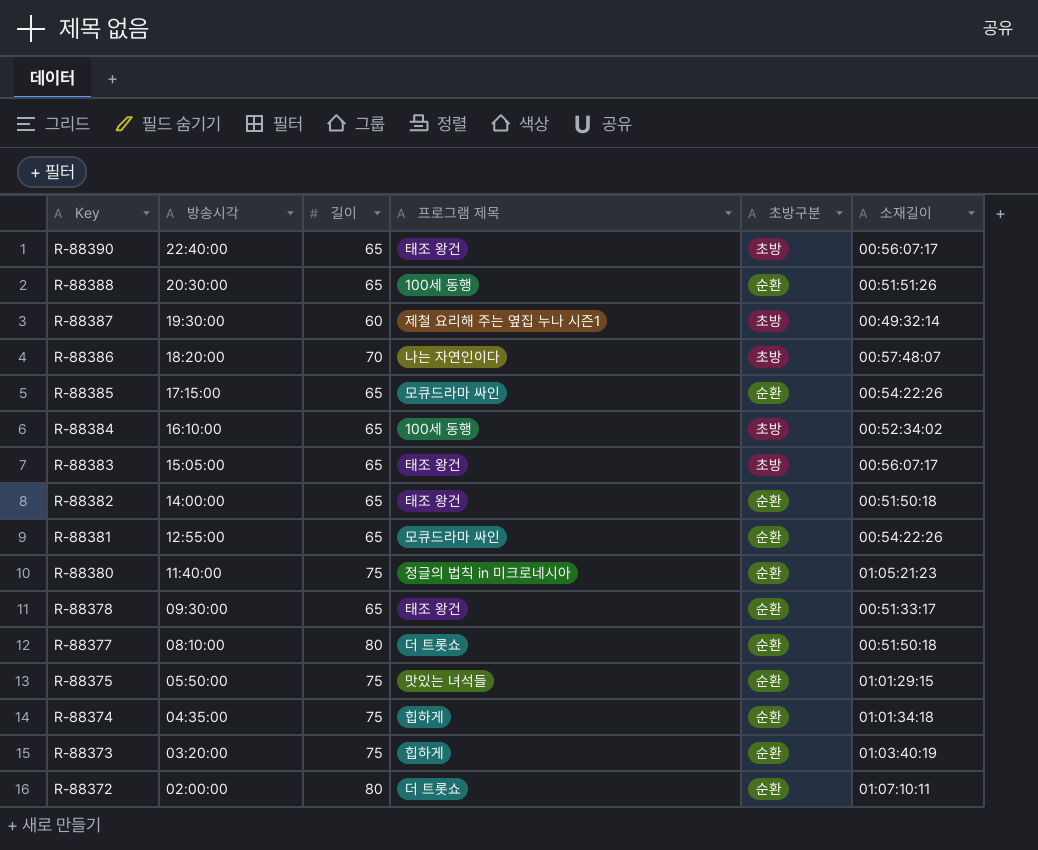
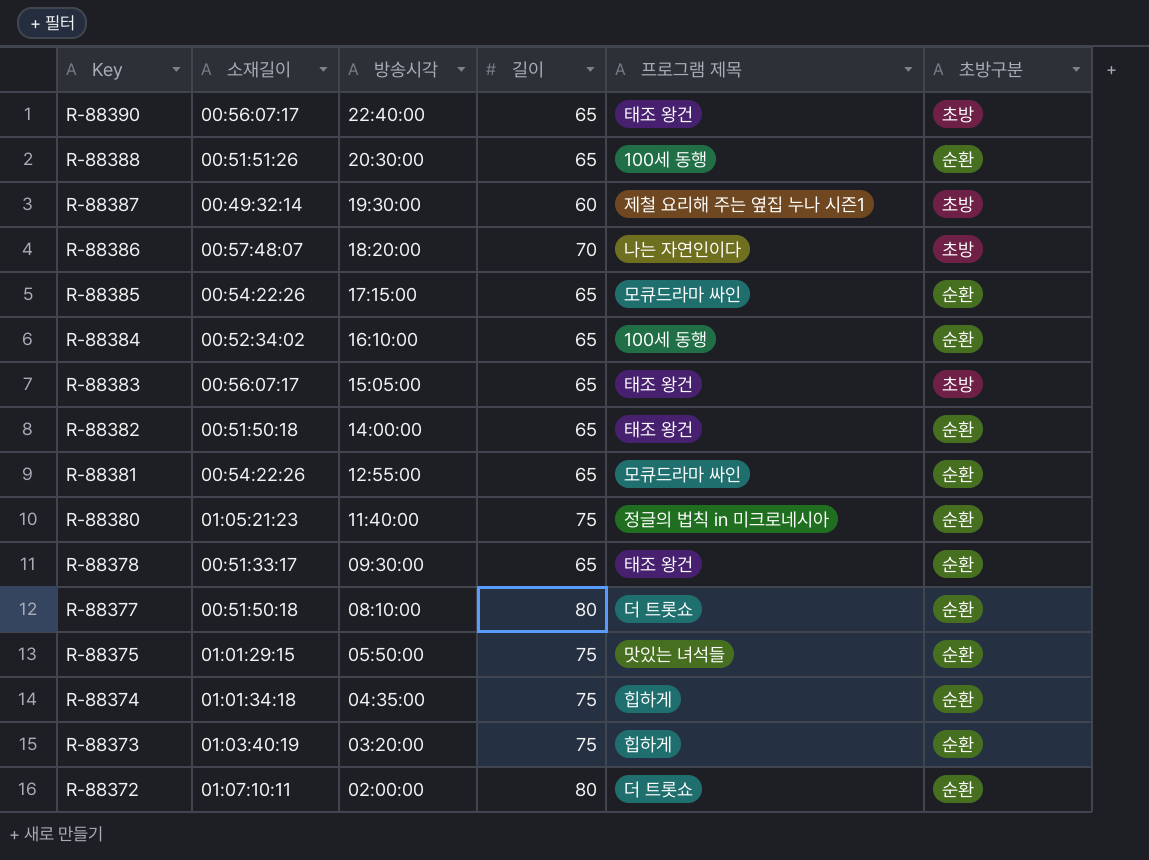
column 소재길이 | position: 6 -> 2
R-88384 | 초방구분: 초방 -> 순환

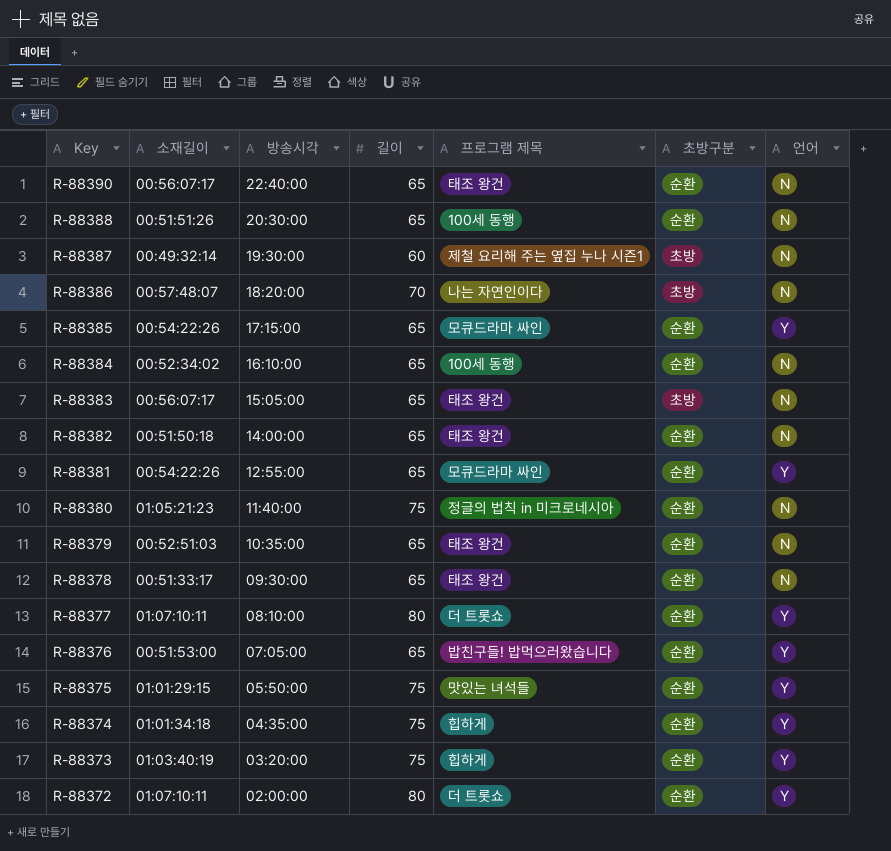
column 언어 | position: none -> 7
R-88390 | 초방구분: 초방 -> 순환
row R-88379: none -> 00:52:51:03 | 10:35:00 | 65 | 태조 왕건 | 순환 | N
R-88377 | 소재길이: 00:51:50:18 -> 01:07:10:11
row R-88376: none -> 00:51:53:00 | 07:05:00 | 65 | 밥친구들! 밥먹으러왔습니다 | 순환 | Y

